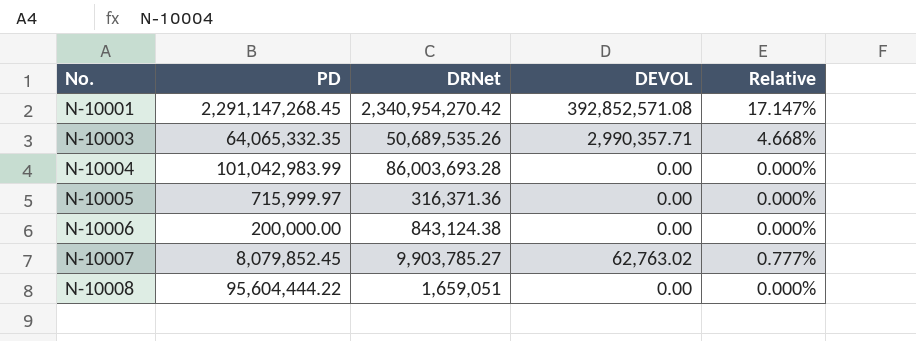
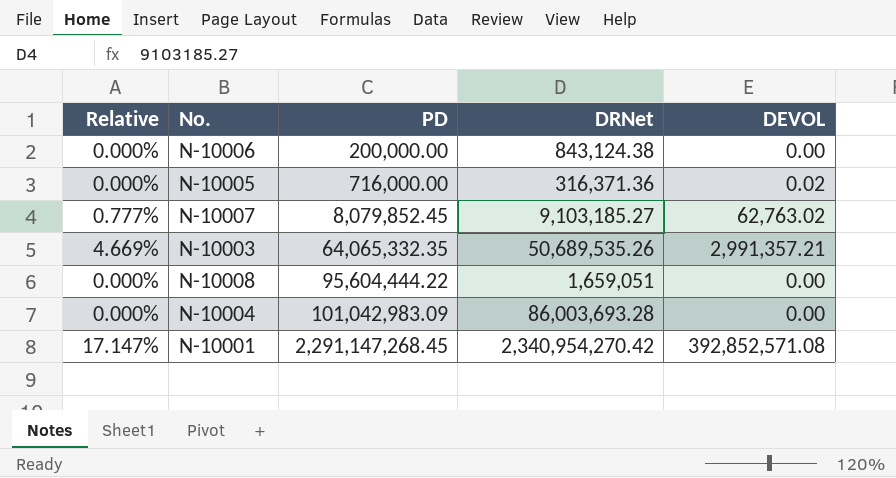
row order: No. ascending -> PD ascending
column Relative | position: 5 -> 1
N-10005 | PD: 715,999.97 -> 716,000.00
N-10005 | DEVOL: 0.00 -> 0.02
N-10007 | DRNet: 9,903,785.27 -> 9,103,185.27
N-10003 | Relative: 4.668% -> 4.669%
N-10003 | DEVOL: 2,990,357.71 -> 2,991,357.21
N-10004 | PD: 101,042,983.99 -> 101,042,983.09

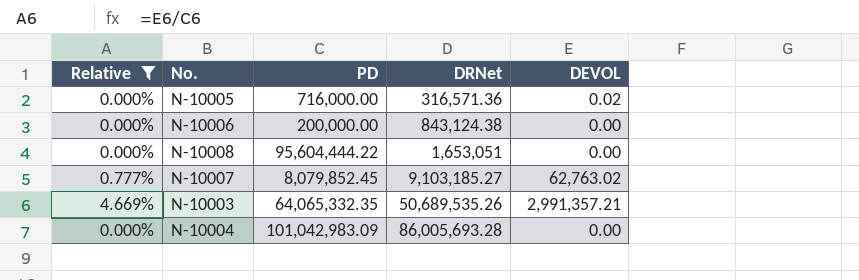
filter: none -> Relative != 17.147%
row order: PD ascending -> DRNet ascending
N-10005 | DRNet: 316,371.36 -> 316,571.36
N-10008 | DRNet: 1,659,051 -> 1,653,051
N-10004 | DRNet: 86,003,693.28 -> 86,005,693.28

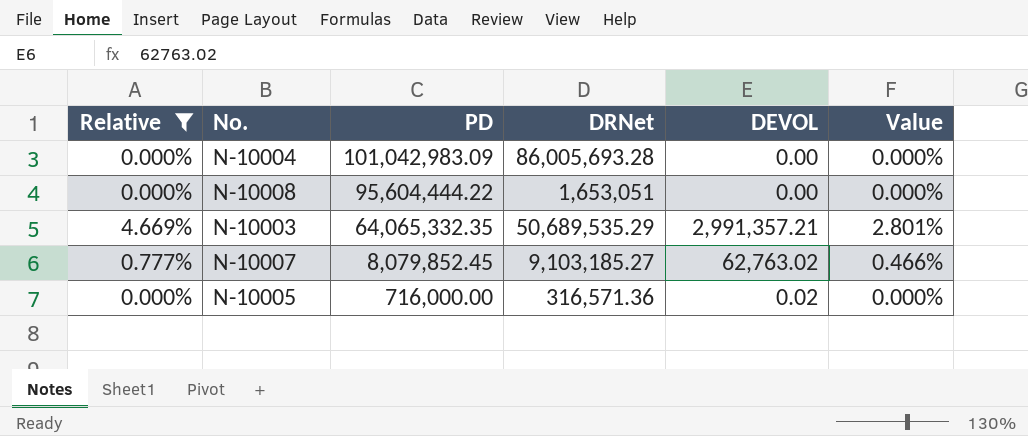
row order: DRNet ascending -> PD descending
column Value | formula: none -> [Relative] * 0.6
row N-10006: 0.000% | 200,000.00 | 843,124.38 | 0.00 -> none
N-10003 | DRNet: 50,689,535.26 -> 50,689,535.29

